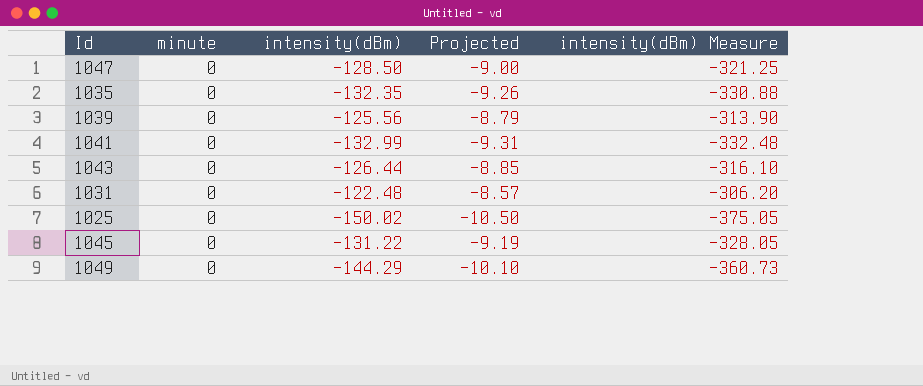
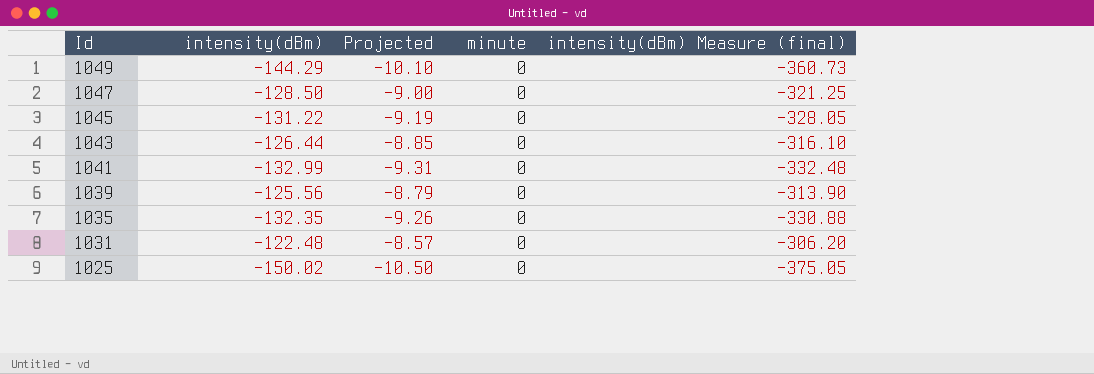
row order: none -> Id descending
column minute | position: 2 -> 4
column name: intensity(dBm) Measure -> intensity(dBm) Measure (final)

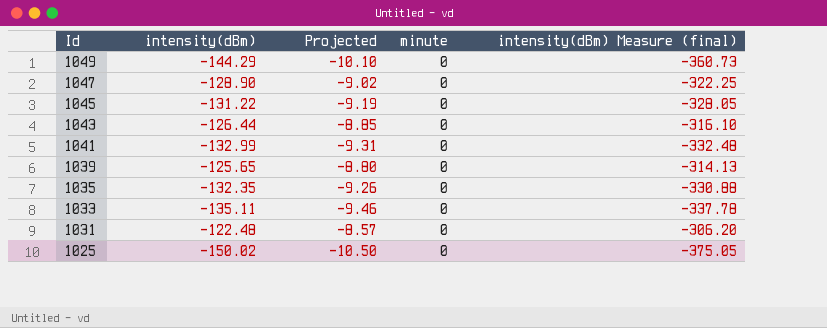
1047 | intensity(dBm): -128.50 -> -128.90
1047 | Projected: -9.00 -> -9.02
1047 | intensity(dBm) Measure (final): -321.25 -> -322.25
1039 | intensity(dBm): -125.56 -> -125.65
1039 | Projected: -8.79 -> -8.80
1039 | intensity(dBm) Measure (final): -313.90 -> -314.13
row 1033: none -> -135.11 | -9.46 | 0 | -337.78

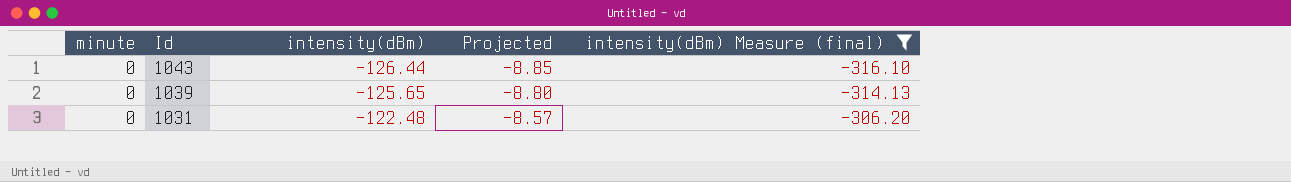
filter: none -> intensity(dBm) Measure (final) >= -316.10
column minute | position: 4 -> 1

